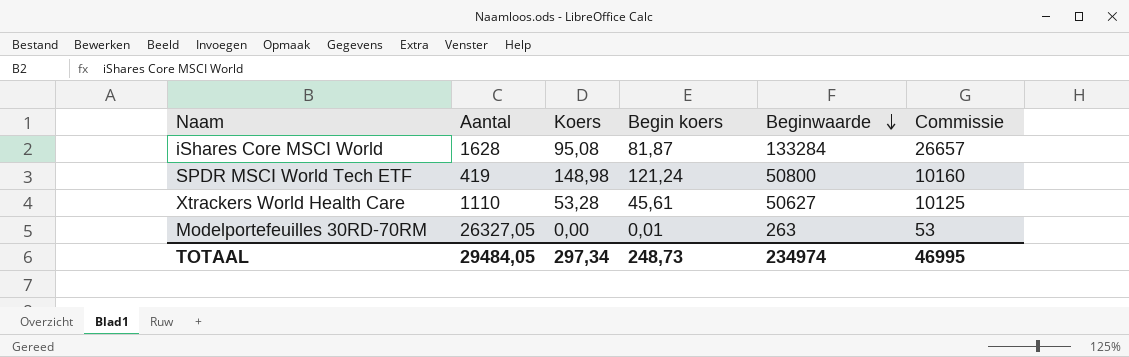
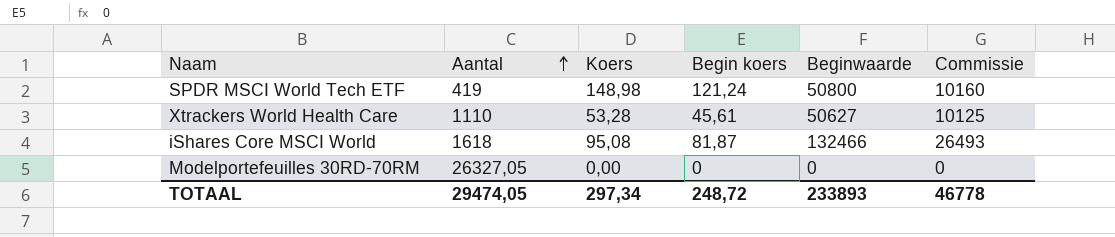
row order: Beginwaarde descending -> Aantal ascending
iShares Core MSCI World | Aantal: 1628 -> 1618
iShares Core MSCI World | Beginwaarde: 133284 -> 132466
iShares Core MSCI World | Commissie: 26657 -> 26493
Modelportefeuilles 30RD-70RM | Begin koers: 0,01 -> 0
Modelportefeuilles 30RD-70RM | Beginwaarde: 263 -> 0
Modelportefeuilles 30RD-70RM | Commissie: 53 -> 0
TOTAAL | Aantal: 29484,05 -> 29474,05
TOTAAL | Begin koers: 248,73 -> 248,72
TOTAAL | Beginwaarde: 234974 -> 233893
TOTAAL | Commissie: 46995 -> 46778

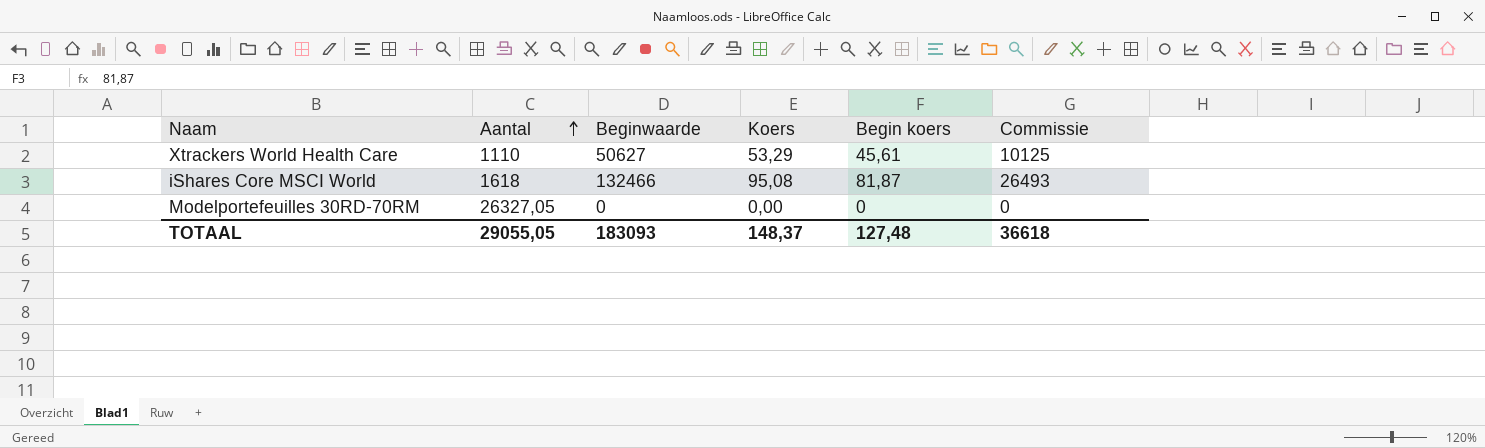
column Beginwaarde | position: 5 -> 3
row SPDR MSCI World Tech ETF: 419 | 148,98 | 121,24 | 50800 | 10160 -> none
Xtrackers World Health Care | Koers: 53,28 -> 53,29
TOTAAL | Aantal: 29474,05 -> 29055,05
TOTAAL | Beginwaarde: 233893 -> 183093
TOTAAL | Koers: 297,34 -> 148,37
TOTAAL | Begin koers: 248,72 -> 127,48
TOTAAL | Commissie: 46778 -> 36618

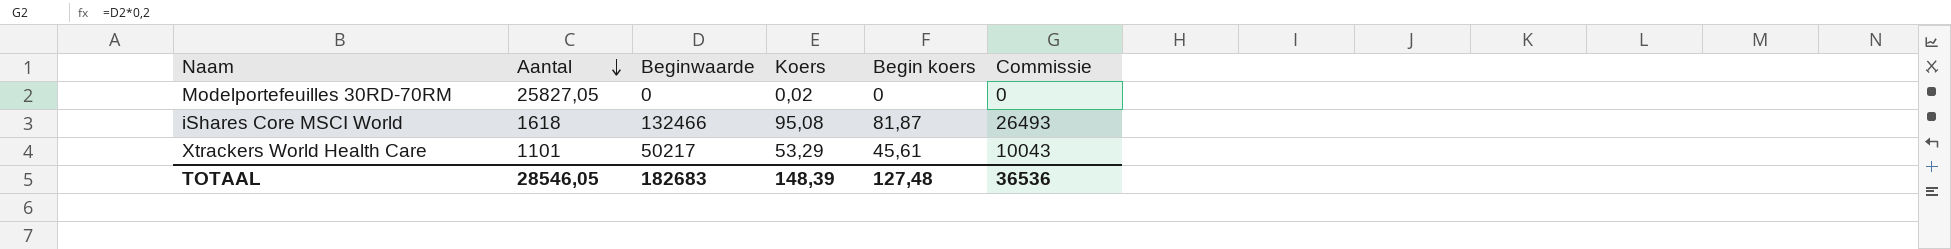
row order: Aantal ascending -> Aantal descending
Modelportefeuilles 30RD-70RM | Aantal: 26327,05 -> 25827,05
Modelportefeuilles 30RD-70RM | Koers: 0,00 -> 0,02
Xtrackers World Health Care | Aantal: 1110 -> 1101
Xtrackers World Health Care | Beginwaarde: 50627 -> 50217
Xtrackers World Health Care | Commissie: 10125 -> 10043
TOTAAL | Aantal: 29055,05 -> 28546,05
TOTAAL | Beginwaarde: 183093 -> 182683
TOTAAL | Koers: 148,37 -> 148,39
TOTAAL | Commissie: 36618 -> 36536

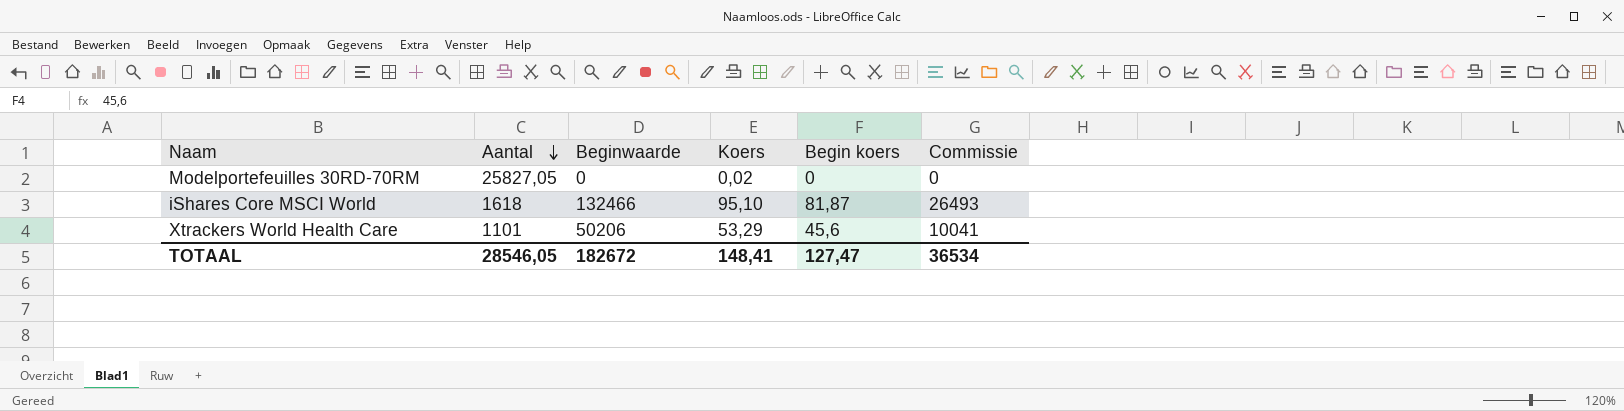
iShares Core MSCI World | Koers: 95,08 -> 95,10
Xtrackers World Health Care | Beginwaarde: 50217 -> 50206
Xtrackers World Health Care | Begin koers: 45,61 -> 45,6
Xtrackers World Health Care | Commissie: 10043 -> 10041
TOTAAL | Beginwaarde: 182683 -> 182672
TOTAAL | Koers: 148,39 -> 148,41
TOTAAL | Begin koers: 127,48 -> 127,47
TOTAAL | Commissie: 36536 -> 36534

